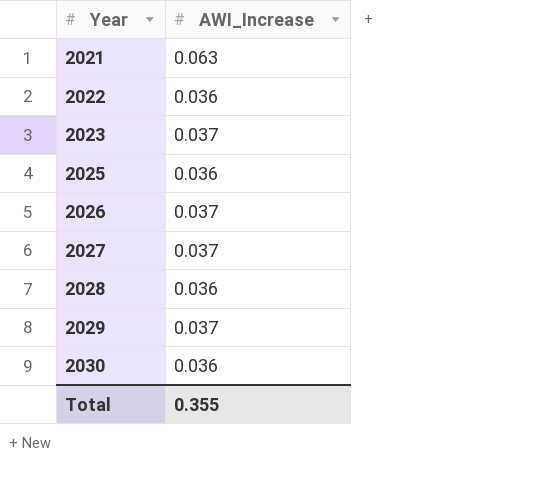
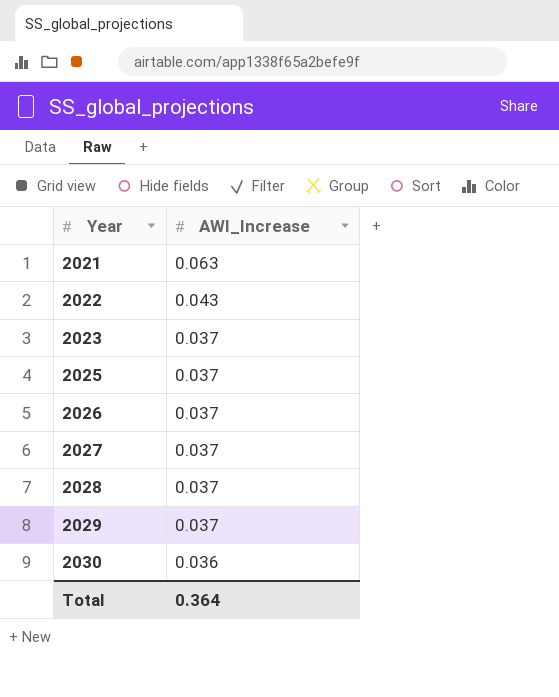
2022 | AWI_Increase: 0.036 -> 0.043
2025 | AWI_Increase: 0.036 -> 0.037
2028 | AWI_Increase: 0.036 -> 0.037
Total | AWI_Increase: 0.355 -> 0.364

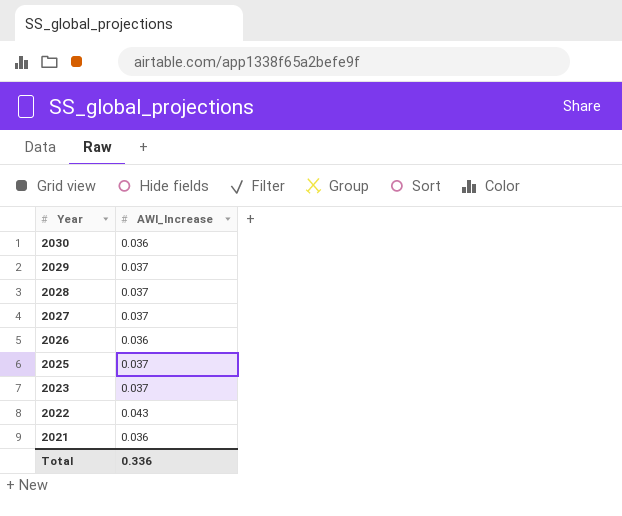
row order: Year ascending -> Year descending
2026 | AWI_Increase: 0.037 -> 0.036
2021 | AWI_Increase: 0.063 -> 0.036
Total | AWI_Increase: 0.364 -> 0.336

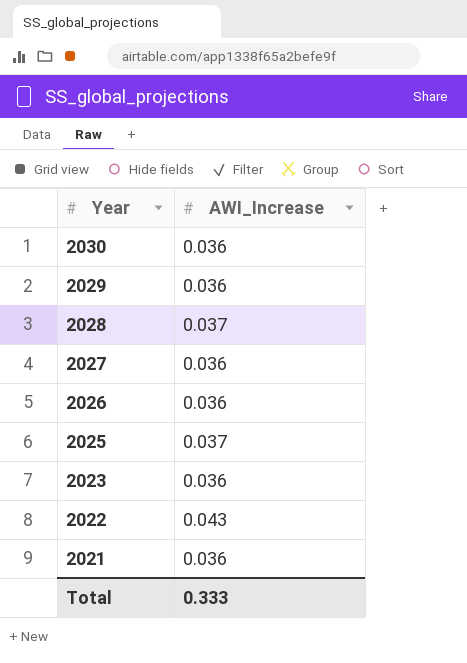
2029 | AWI_Increase: 0.037 -> 0.036
2027 | AWI_Increase: 0.037 -> 0.036
2023 | AWI_Increase: 0.037 -> 0.036
Total | AWI_Increase: 0.336 -> 0.333

